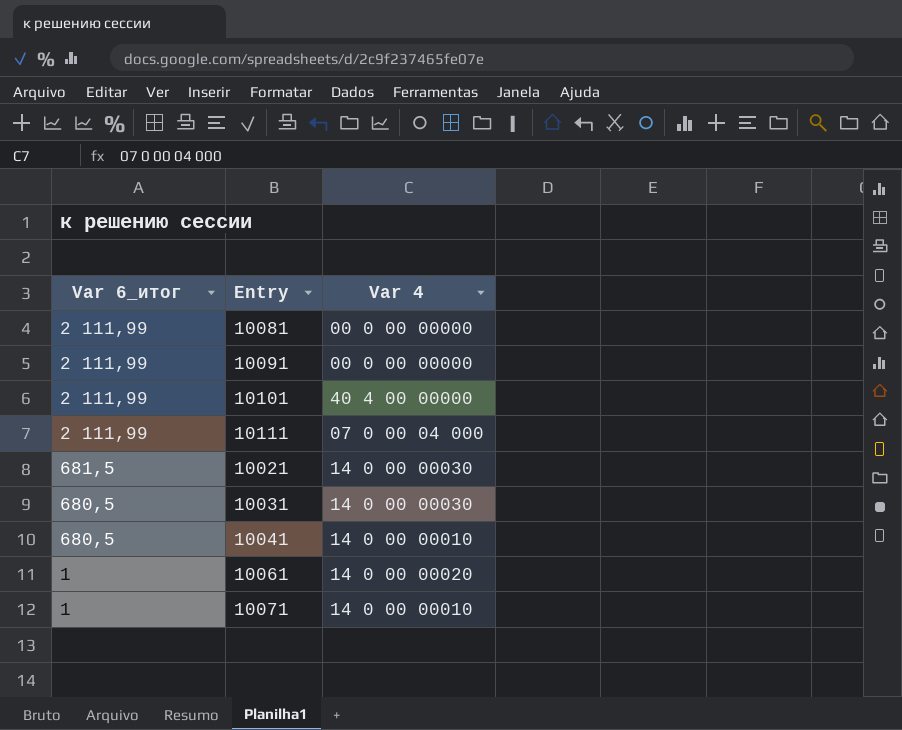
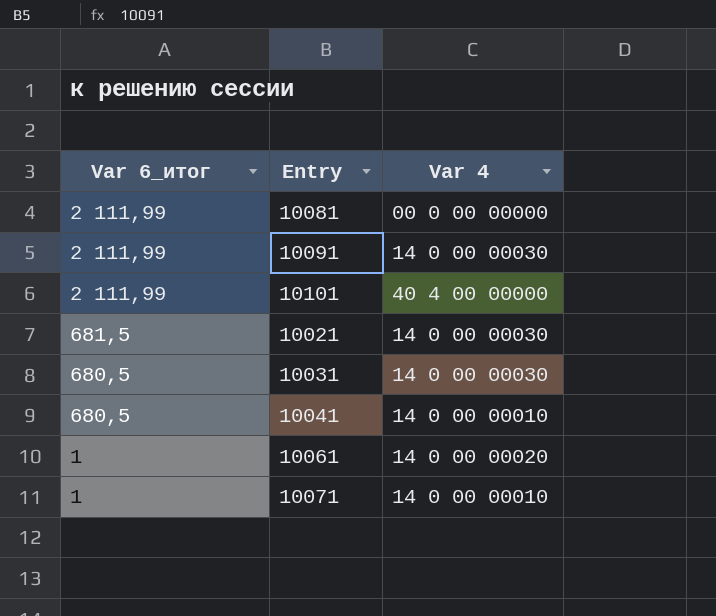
row 10111: 2 111,99 | 07 0 00 04 000 -> none
10091 | Var 4: 00 0 00 00000 -> 14 0 00 00030

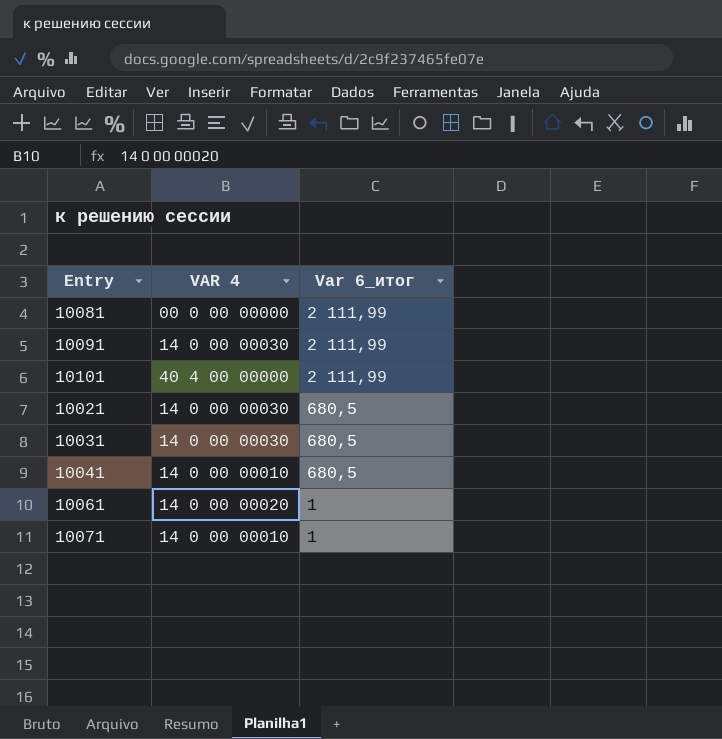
column name: Var 4 -> VAR 4
column Var 6_итог | position: 1 -> 3
10021 | Var 6_итог: 681,5 -> 680,5

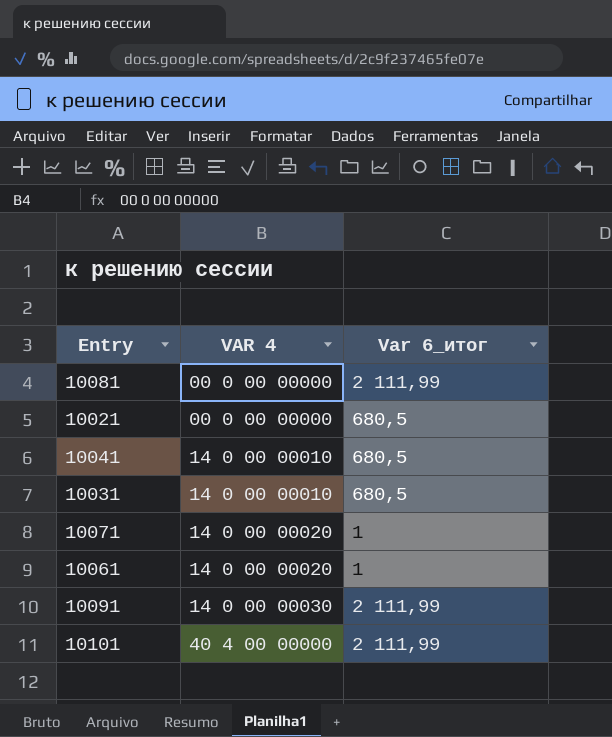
row order: Var 6_итог descending -> VAR 4 ascending
10021 | VAR 4: 14 0 00 00030 -> 00 0 00 00000
10031 | VAR 4: 14 0 00 00030 -> 14 0 00 00010
10071 | VAR 4: 14 0 00 00010 -> 14 0 00 00020

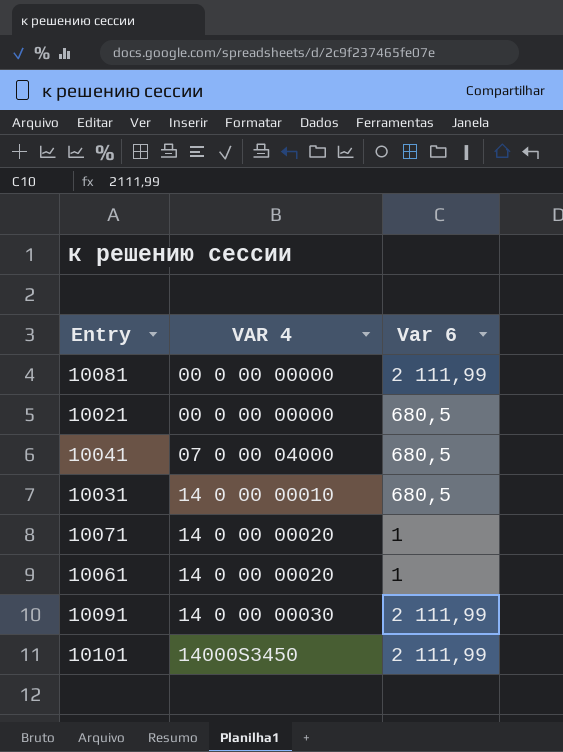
column name: Var 6_итог -> Var 6
10041 | VAR 4: 14 0 00 00010 -> 07 0 00 04000
10101 | VAR 4: 40 4 00 00000 -> 14000S3450

